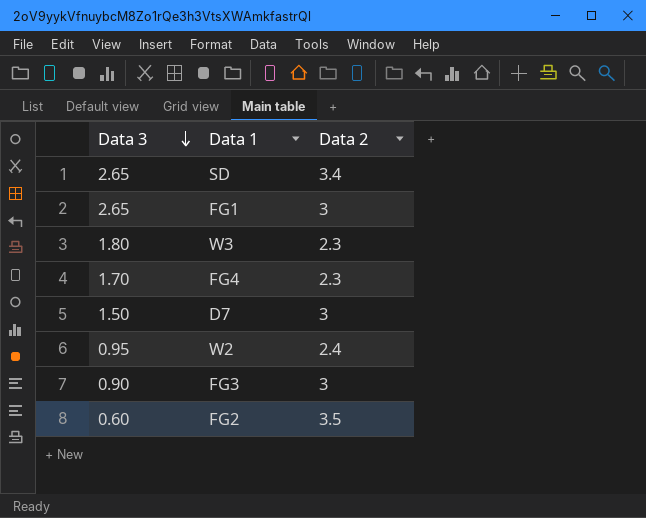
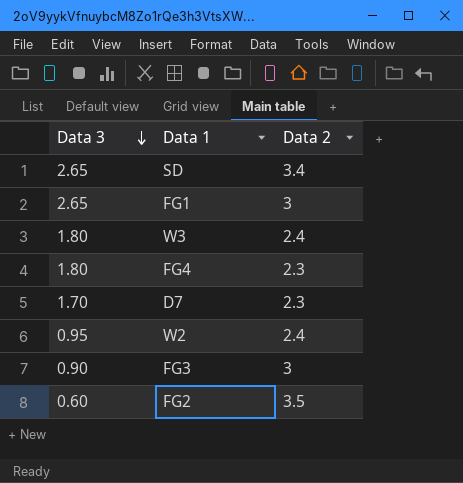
W3 | Data 2: 2.3 -> 2.4
FG4 | Data 3: 1.70 -> 1.80
D7 | Data 3: 1.50 -> 1.70
D7 | Data 2: 3 -> 2.3

